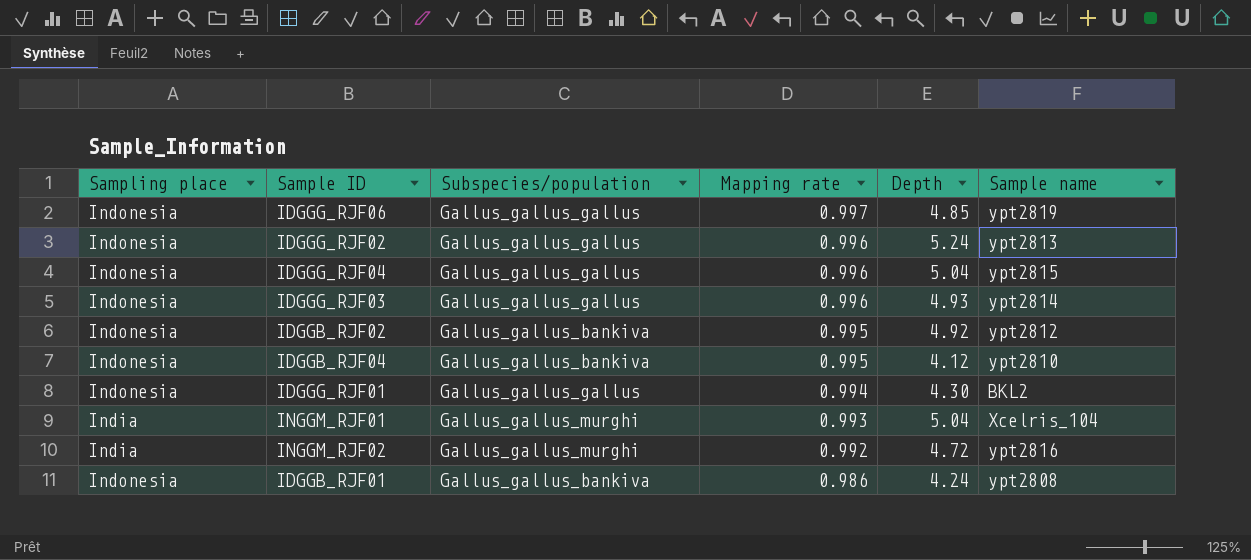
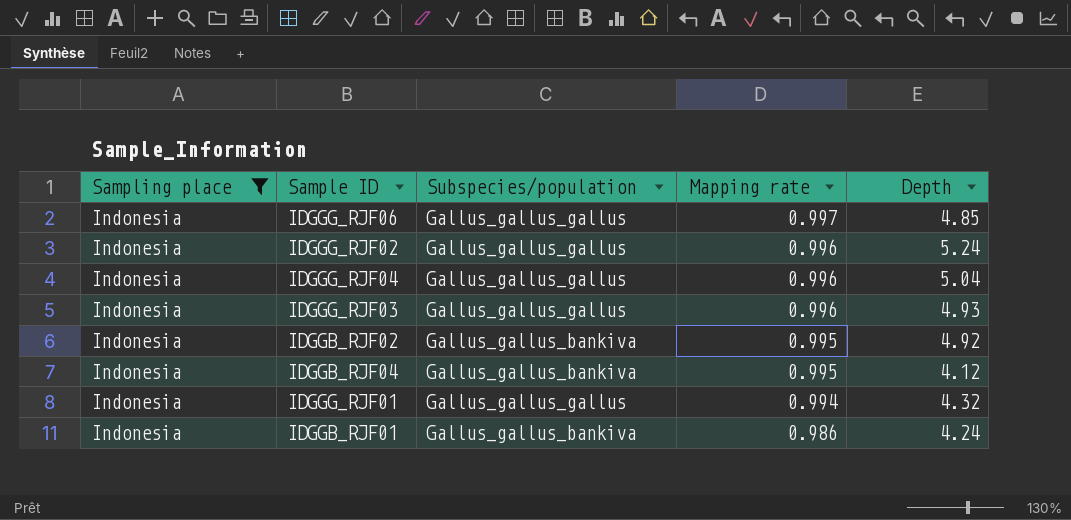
filter: none -> Sampling place = Indonesia
column Sample name | position: 6 -> none
IDGGG_RJF01 | Depth: 4.30 -> 4.32

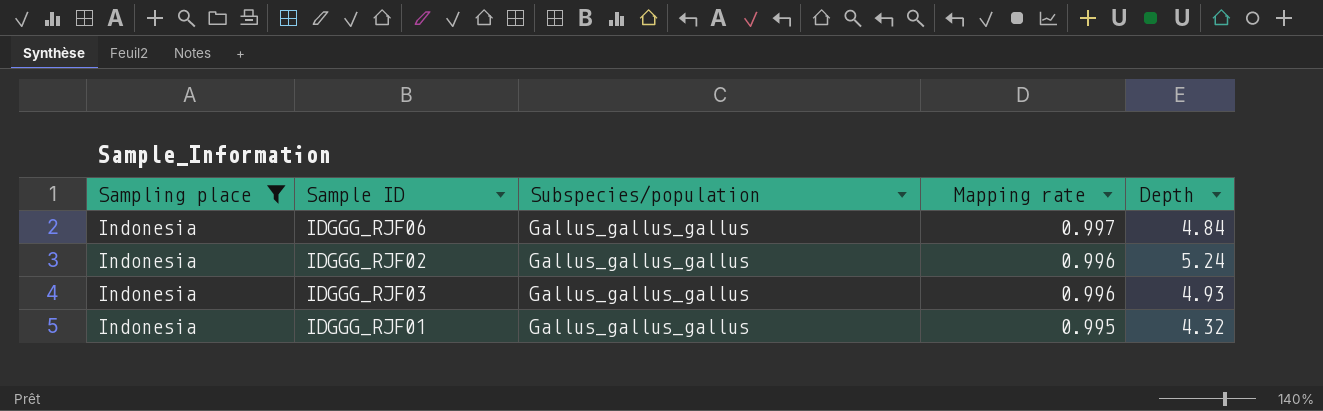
row IDGGG_RJF04: Indonesia | Gallus_gallus_gallus | 0.996 | 5.04 -> none
row IDGGB_RJF02: Indonesia | Gallus_gallus_bankiva | 0.995 | 4.92 -> none
row IDGGB_RJF04: Indonesia | Gallus_gallus_bankiva | 0.995 | 4.12 -> none
row IDGGB_RJF01: Indonesia | Gallus_gallus_bankiva | 0.986 | 4.24 -> none
IDGGG_RJF06 | Depth: 4.85 -> 4.84
IDGGG_RJF01 | Mapping rate: 0.994 -> 0.995

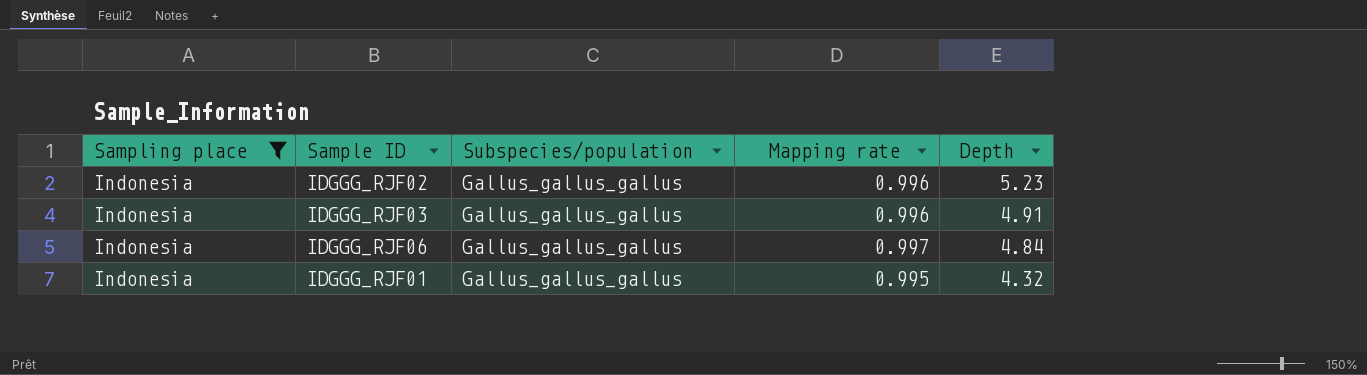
row order: Mapping rate descending -> Depth descending
IDGGG_RJF02 | Depth: 5.24 -> 5.23
IDGGG_RJF03 | Depth: 4.93 -> 4.91

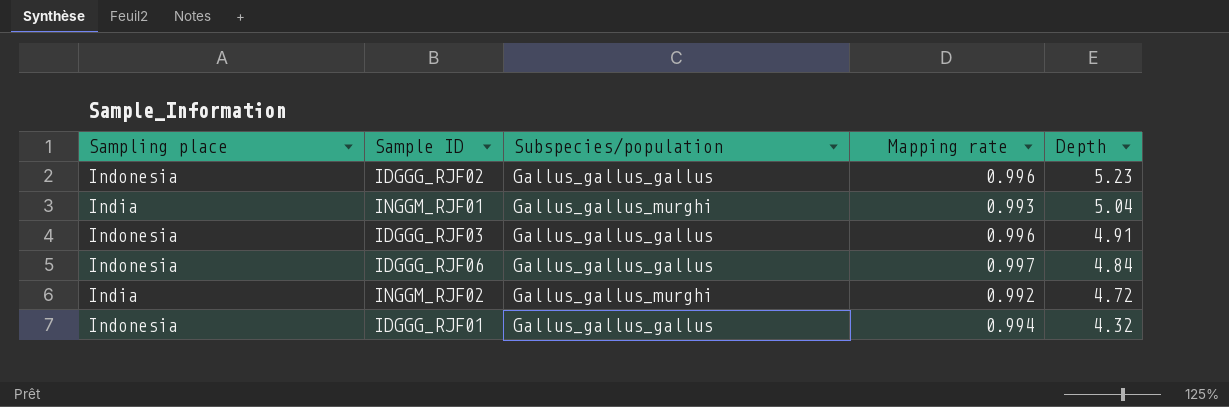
filter: Sampling place = Indonesia -> none
IDGGG_RJF01 | Mapping rate: 0.995 -> 0.994

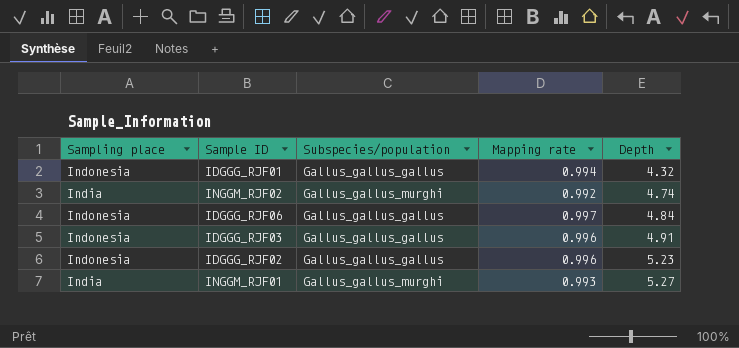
row order: Depth descending -> Depth ascending
INGGM_RJF02 | Depth: 4.72 -> 4.74
INGGM_RJF01 | Depth: 5.04 -> 5.27

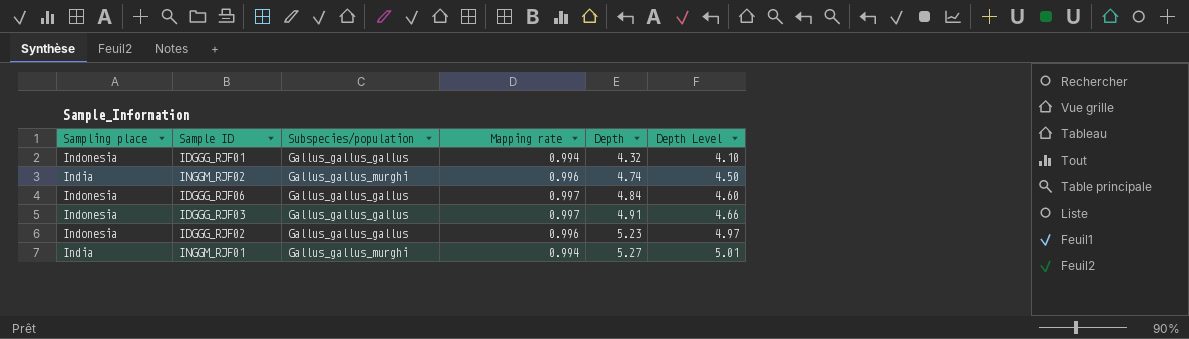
column Depth Level | formula: none -> [Depth] * 0.95
INGGM_RJF02 | Mapping rate: 0.992 -> 0.996
IDGGG_RJF03 | Mapping rate: 0.996 -> 0.997
INGGM_RJF01 | Mapping rate: 0.993 -> 0.994

